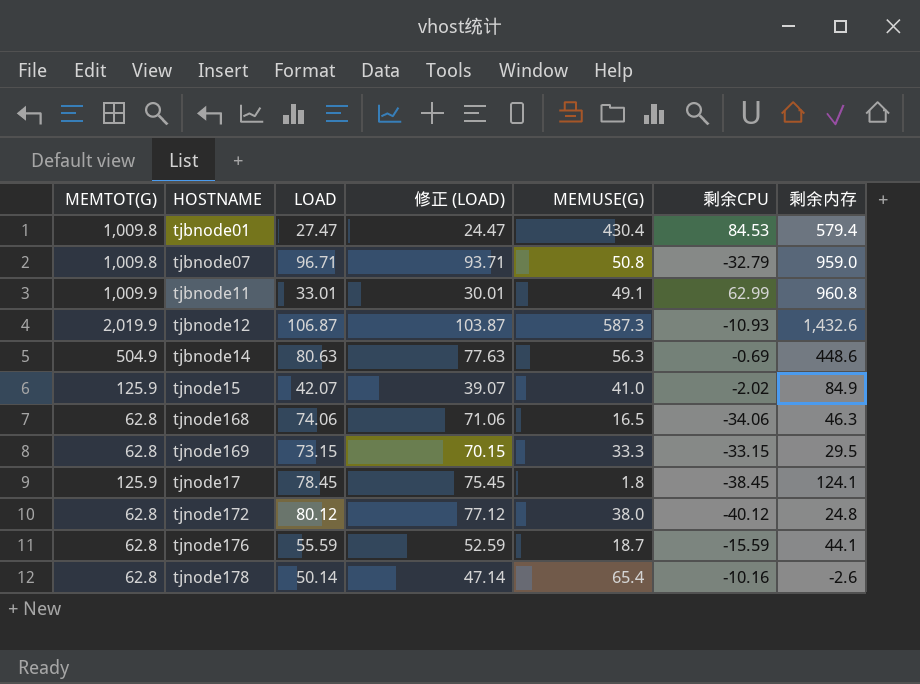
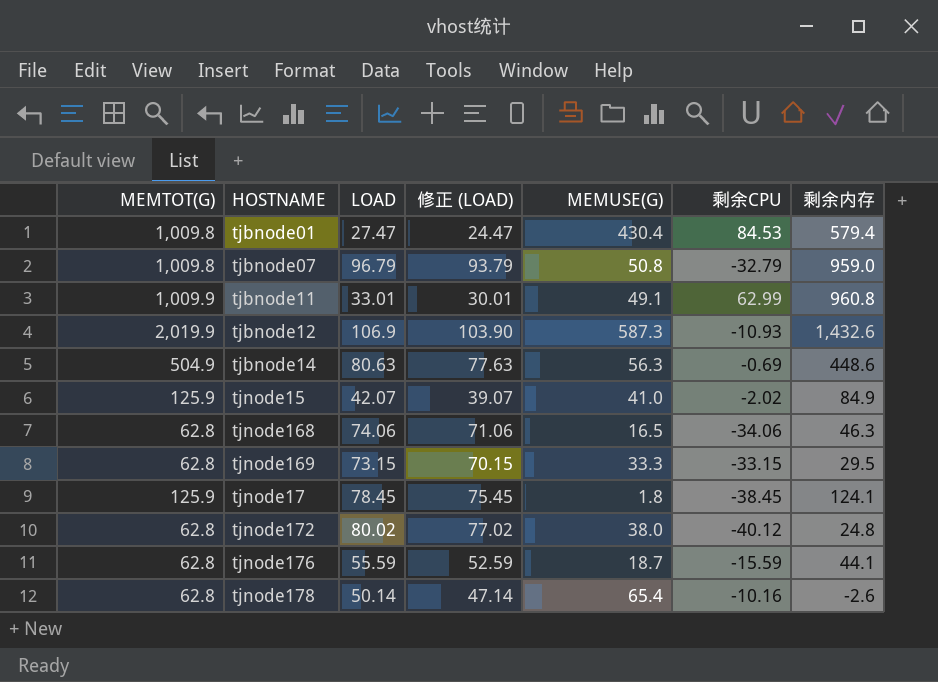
tjbnode07 | LOAD: 96.71 -> 96.79
tjbnode07 | 修正 (LOAD): 93.71 -> 93.79
tjbnode12 | LOAD: 106.87 -> 106.9
tjbnode12 | 修正 (LOAD): 103.87 -> 103.90
tjnode172 | LOAD: 80.12 -> 80.02
tjnode172 | 修正 (LOAD): 77.12 -> 77.02

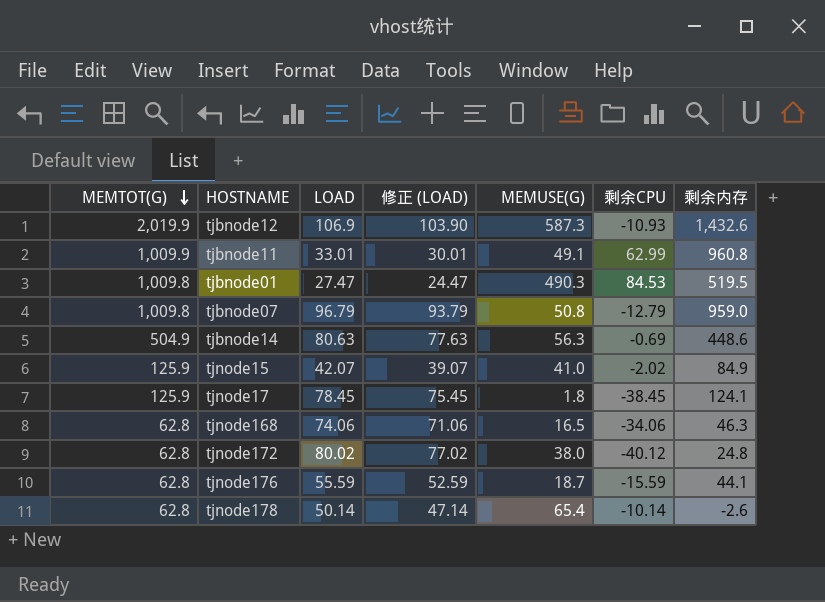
row order: none -> MEMTOT(G) descending
row tjnode169: 62.8 | 73.15 | 70.15 | 33.3 | -33.15 | 29.5 -> none
tjbnode01 | MEMUSE(G): 430.4 -> 490.3
tjbnode01 | 剩余内存: 579.4 -> 519.5
tjbnode07 | 剩余CPU: -32.79 -> -12.79
tjnode178 | 剩余CPU: -10.16 -> -10.14

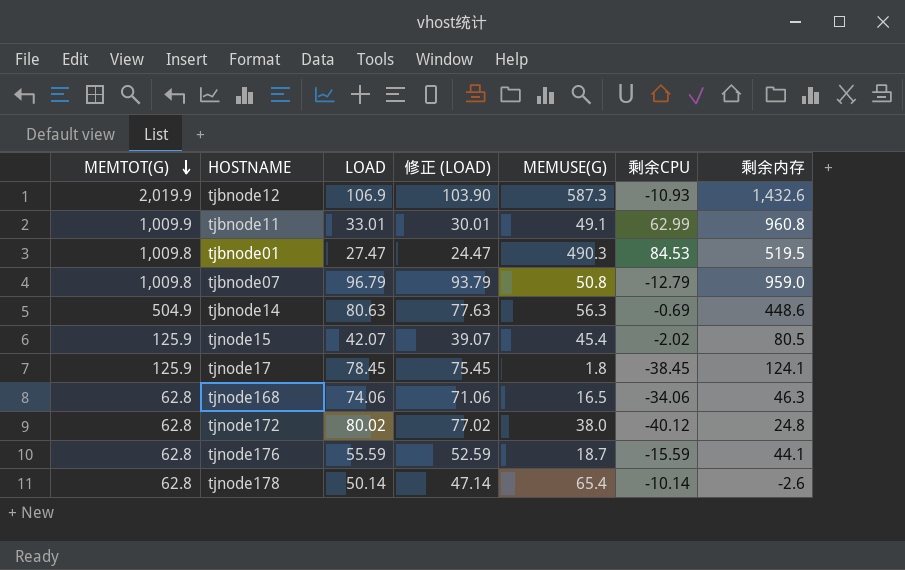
tjnode15 | MEMUSE(G): 41.0 -> 45.4
tjnode15 | 剩余内存: 84.9 -> 80.5

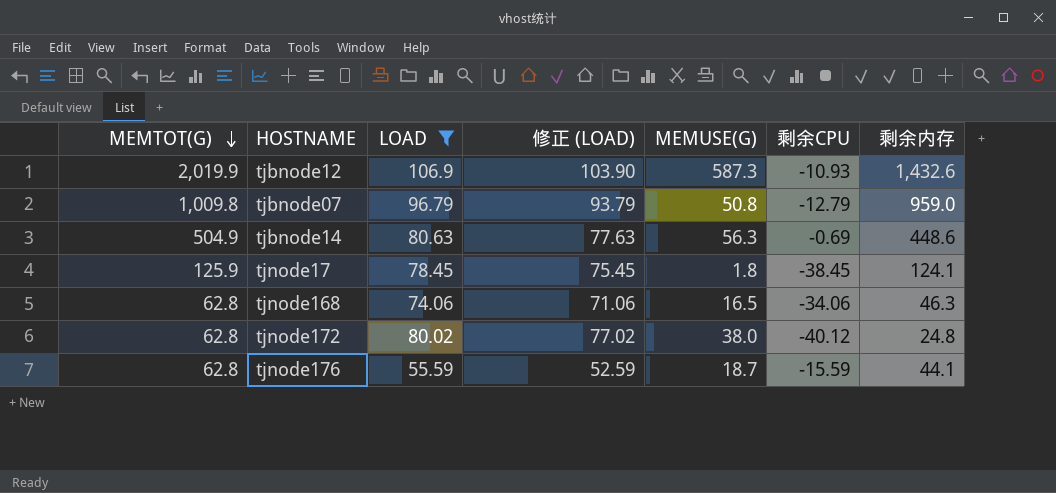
filter: none -> LOAD >= 55.59

